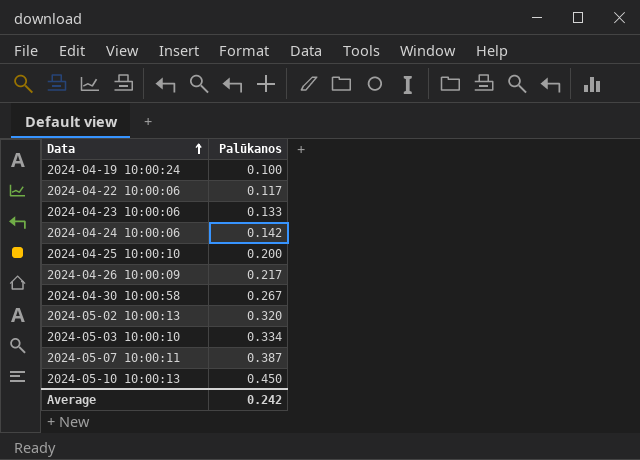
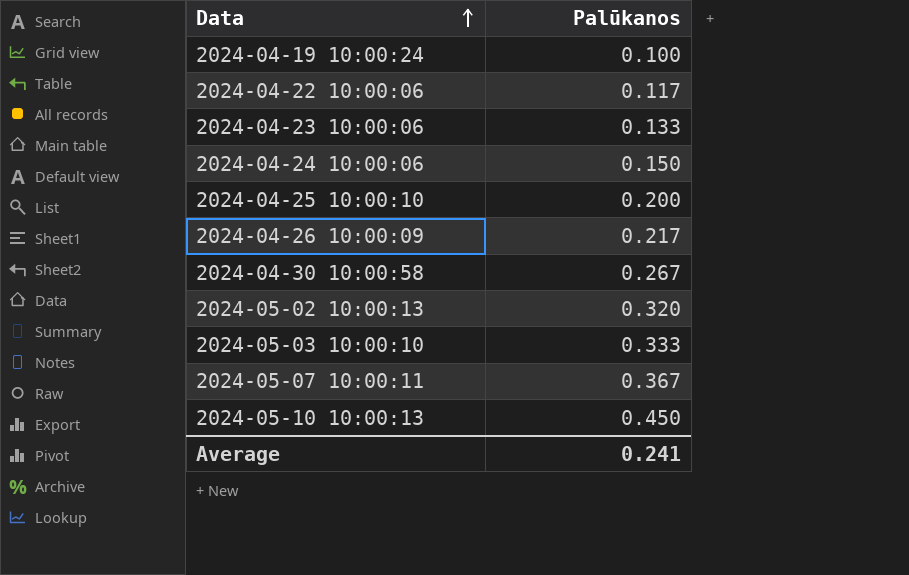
2024-04-24 10:00:06 | Palūkanos: 0.142 -> 0.150
2024-05-03 10:00:10 | Palūkanos: 0.334 -> 0.333
2024-05-07 10:00:11 | Palūkanos: 0.387 -> 0.367
Average | Palūkanos: 0.242 -> 0.241

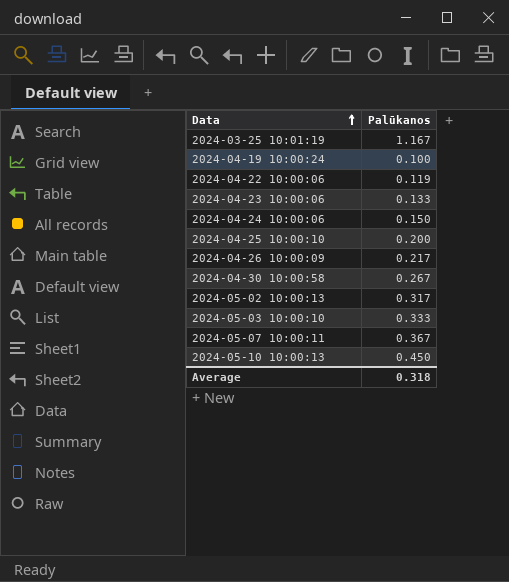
row 2024-03-25 10:01:19: none -> 1.167
2024-04-22 10:00:06 | Palūkanos: 0.117 -> 0.119
2024-05-02 10:00:13 | Palūkanos: 0.320 -> 0.317
Average | Palūkanos: 0.241 -> 0.318

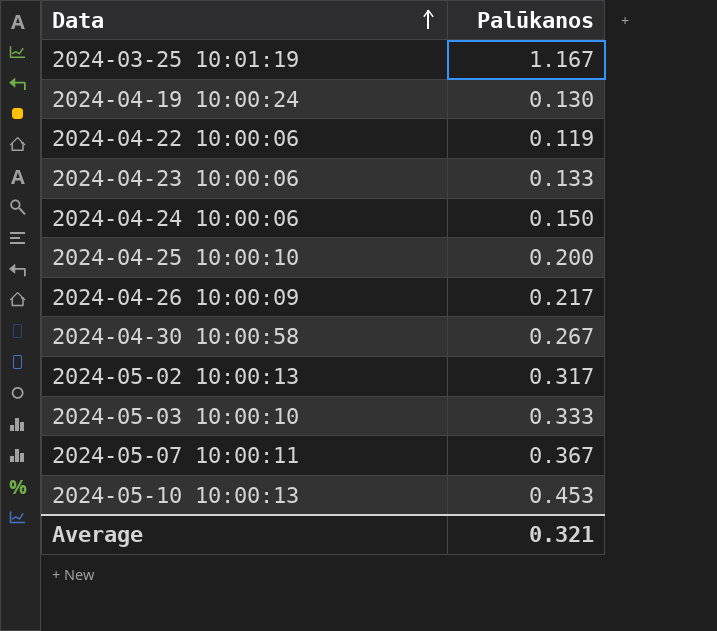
2024-04-19 10:00:24 | Palūkanos: 0.100 -> 0.130
2024-05-10 10:00:13 | Palūkanos: 0.450 -> 0.453
Average | Palūkanos: 0.318 -> 0.321

